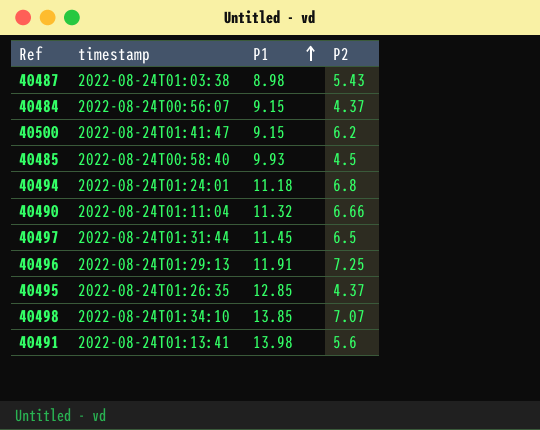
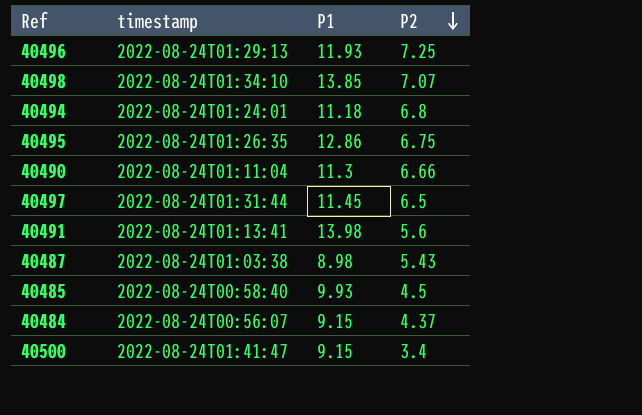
row order: P1 ascending -> P2 descending
40496 | P1: 11.91 -> 11.93
40495 | P1: 12.85 -> 12.86
40495 | P2: 4.37 -> 6.75
40490 | P1: 11.32 -> 11.3
40500 | P2: 6.2 -> 3.4

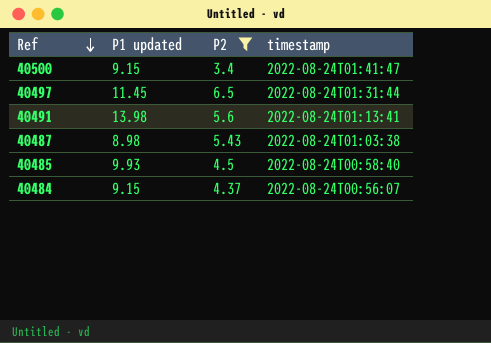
filter: none -> P2 <= 6.5
row order: P2 descending -> Ref descending
column name: P1 -> P1 updated
column timestamp | position: 2 -> 4

